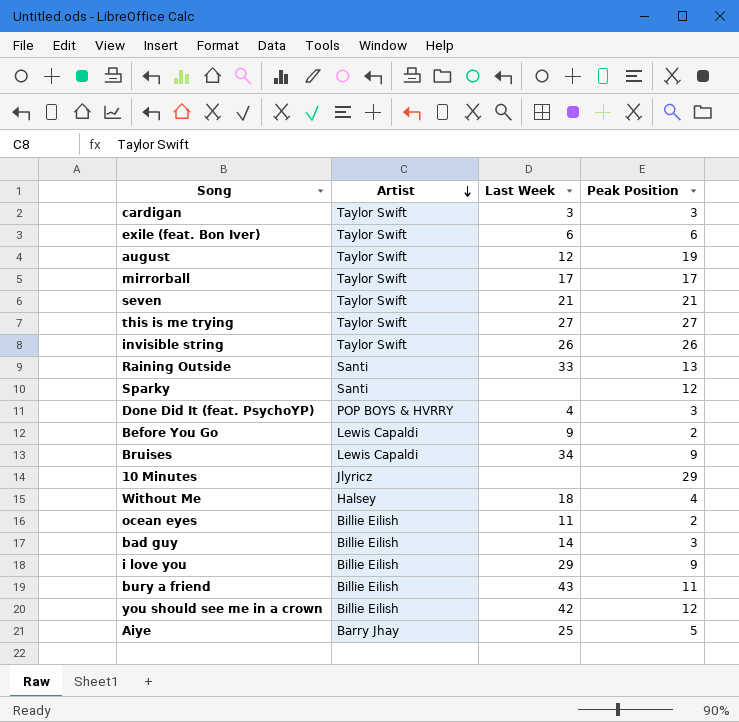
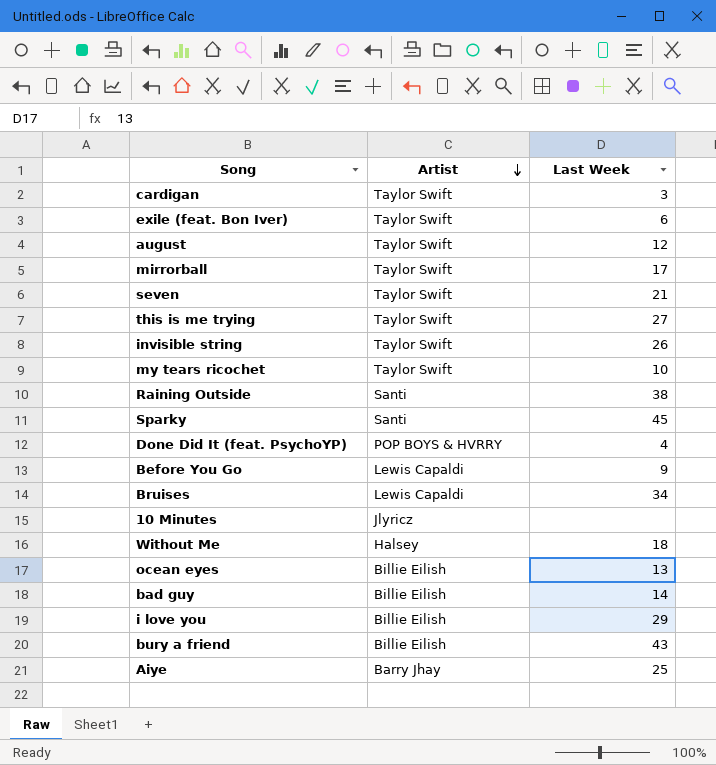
column Peak Position | position: 4 -> none
row you should see me in a crown: Billie Eilish | 42 | 12 -> none
row my tears ricochet: none -> Taylor Swift | 10
Raining Outside | Last Week: 33 -> 38
Sparky | Last Week: none -> 45
ocean eyes | Last Week: 11 -> 13

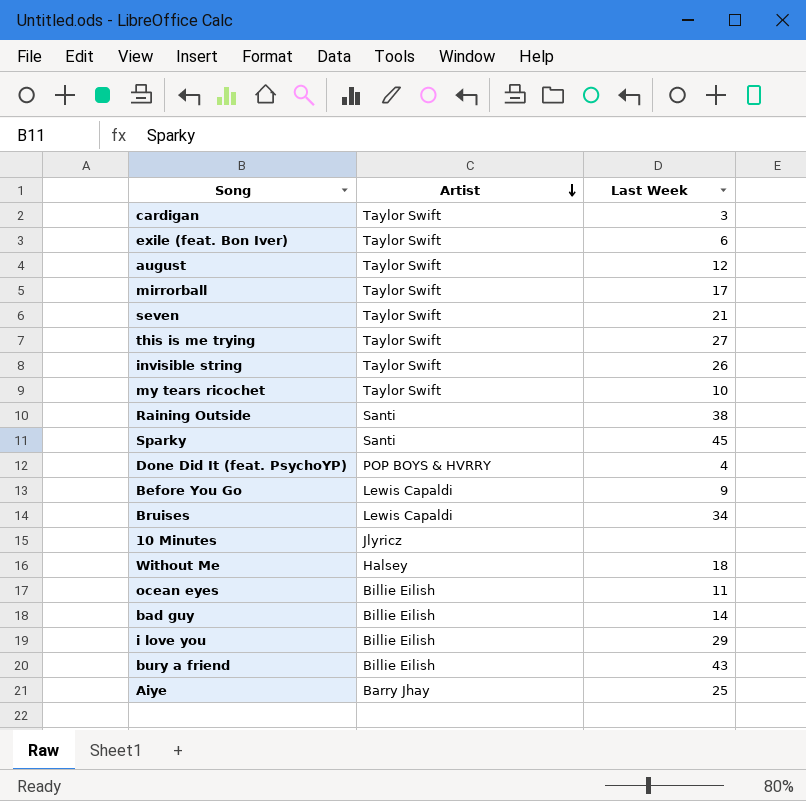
ocean eyes | Last Week: 13 -> 11

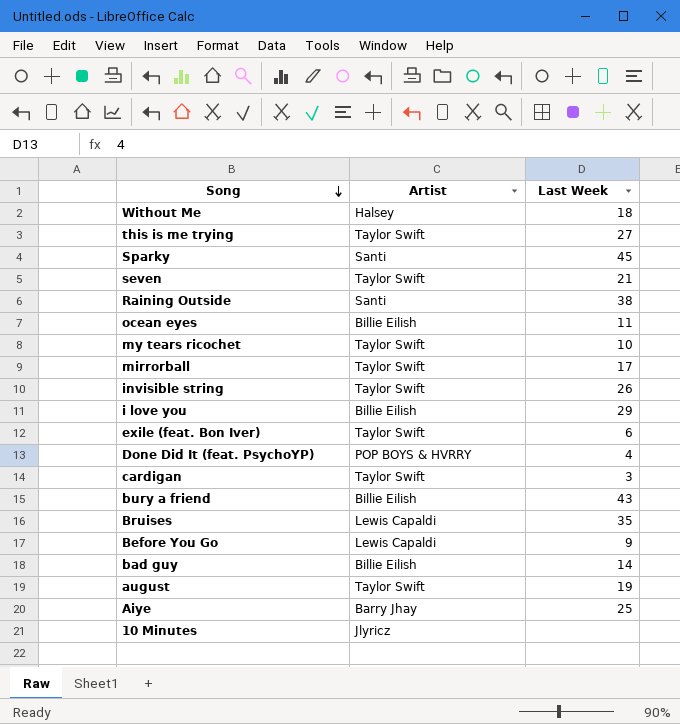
row order: Artist descending -> Song descending
Bruises | Last Week: 34 -> 35
august | Last Week: 12 -> 19

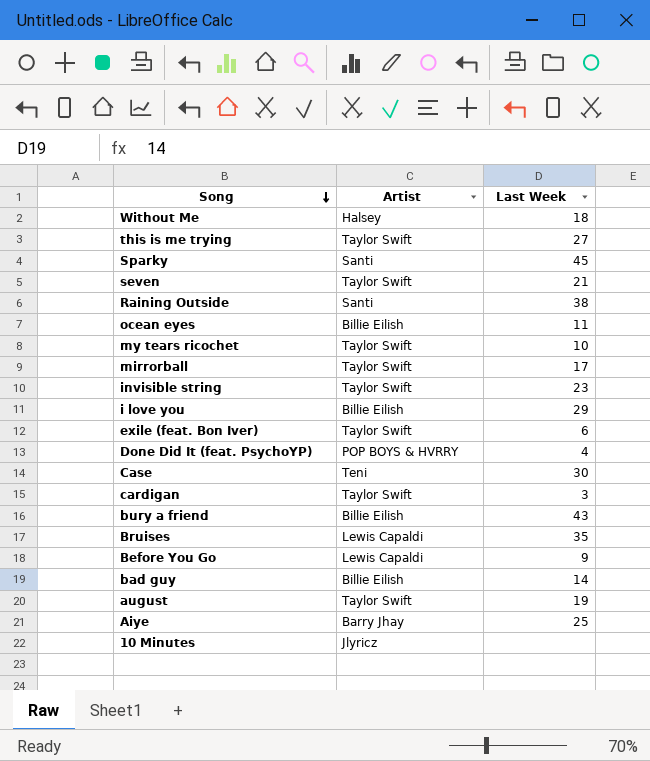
invisible string | Last Week: 26 -> 23
row Case: none -> Teni | 30

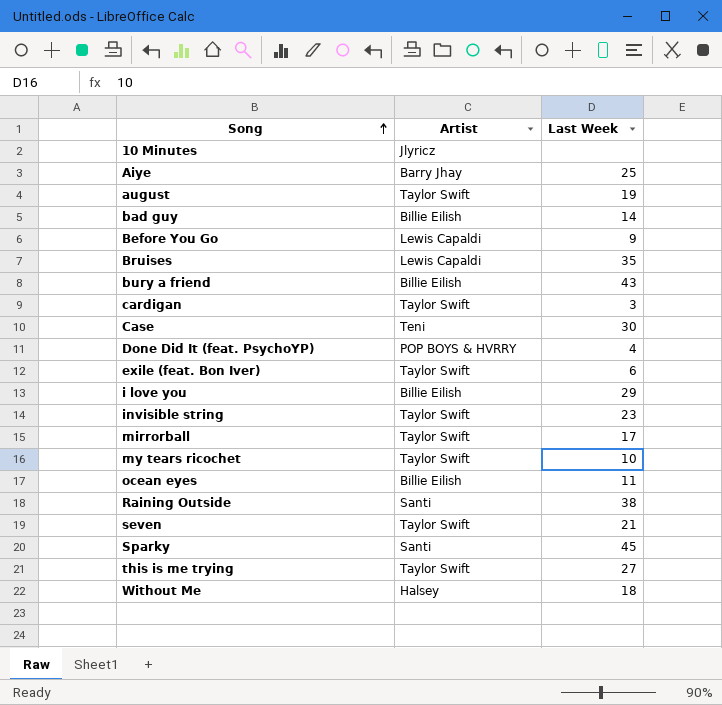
row order: Song descending -> Song ascending

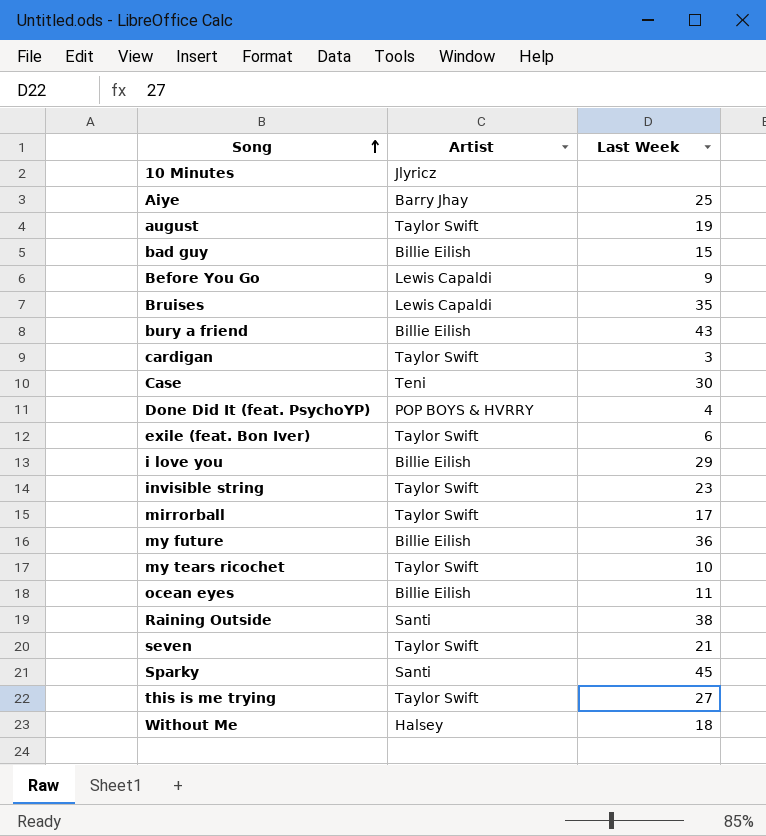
bad guy | Last Week: 14 -> 15
row my future: none -> Billie Eilish | 36

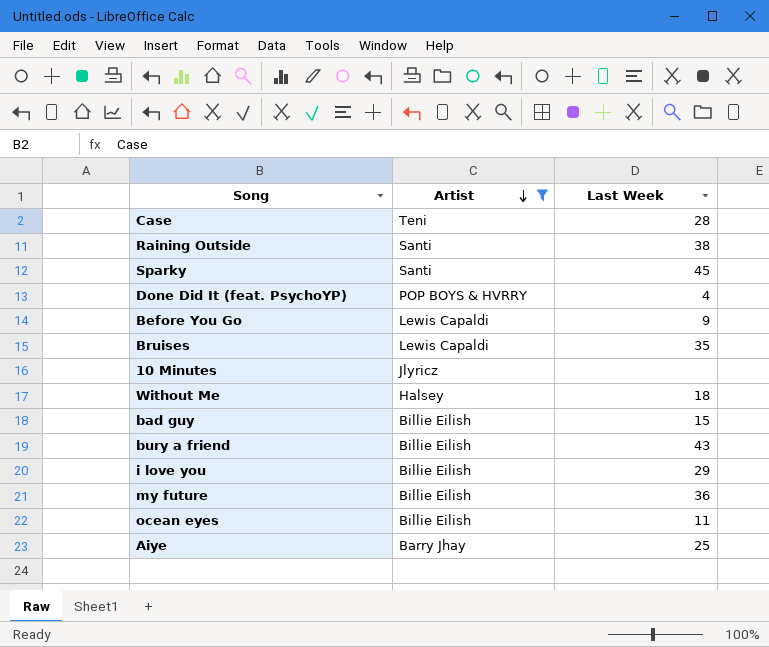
filter: none -> Artist != Taylor Swift
row order: Song ascending -> Artist descending
Case | Last Week: 30 -> 28

